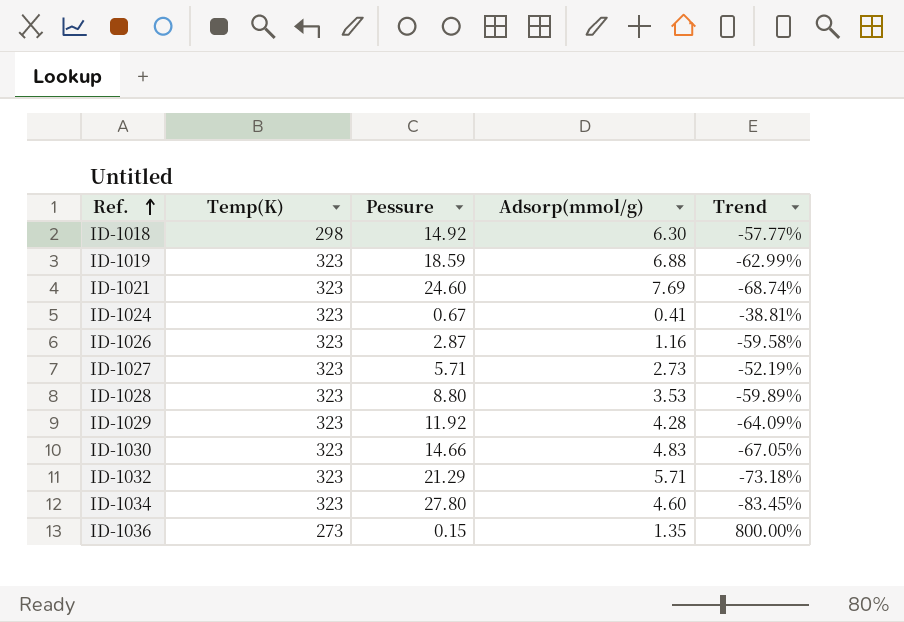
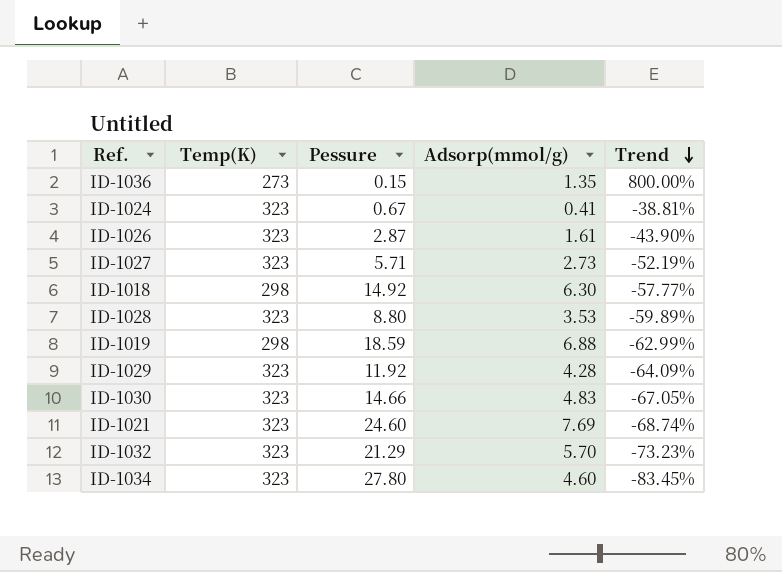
row order: Ref. ascending -> Trend descending
ID-1026 | Adsorp(mmol/g): 1.16 -> 1.61
ID-1026 | Trend: -59.58% -> -43.90%
ID-1019 | Temp(K): 323 -> 298
ID-1032 | Adsorp(mmol/g): 5.71 -> 5.70
ID-1032 | Trend: -73.18% -> -73.23%

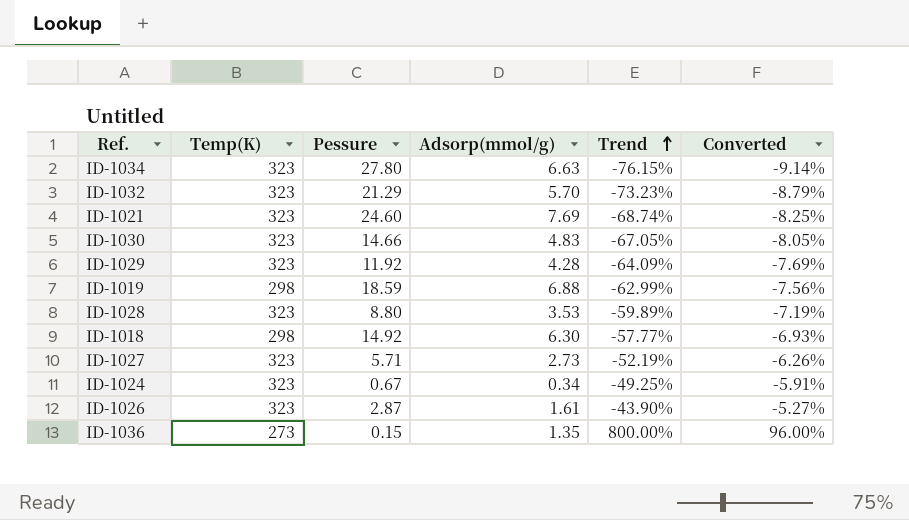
row order: Trend descending -> Trend ascending
column Converted | formula: none -> [Trend] * 0.12
ID-1034 | Adsorp(mmol/g): 4.60 -> 6.63
ID-1034 | Trend: -83.45% -> -76.15%
ID-1024 | Adsorp(mmol/g): 0.41 -> 0.34
ID-1024 | Trend: -38.81% -> -49.25%

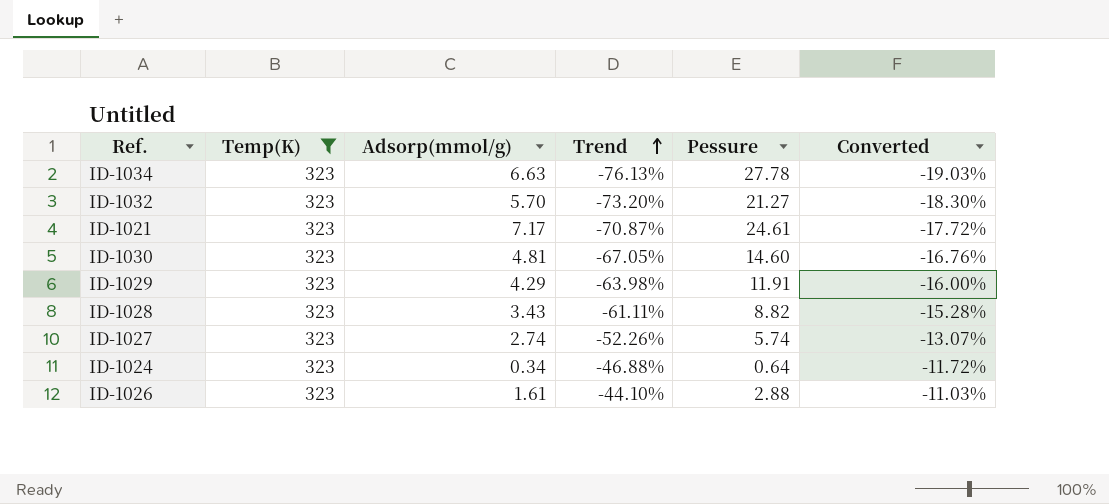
filter: none -> Temp(K) = 323
column Pessure | position: 3 -> 5
column Converted | formula: [Trend] * 0.12 -> [Trend] * 0.25
ID-1034 | Trend: -76.15% -> -76.13%
ID-1034 | Pessure: 27.80 -> 27.78
ID-1032 | Trend: -73.23% -> -73.20%
ID-1032 | Pessure: 21.29 -> 21.27
ID-1021 | Adsorp(mmol/g): 7.69 -> 7.17
ID-1021 | Trend: -68.74% -> -70.87%
ID-1021 | Pessure: 24.60 -> 24.61
ID-1030 | Adsorp(mmol/g): 4.83 -> 4.81
ID-1030 | Pessure: 14.66 -> 14.60
ID-1029 | Adsorp(mmol/g): 4.28 -> 4.29
ID-1029 | Trend: -64.09% -> -63.98%
ID-1029 | Pessure: 11.92 -> 11.91
ID-1028 | Adsorp(mmol/g): 3.53 -> 3.43
ID-1028 | Trend: -59.89% -> -61.11%
ID-1028 | Pessure: 8.80 -> 8.82
ID-1027 | Adsorp(mmol/g): 2.73 -> 2.74
ID-1027 | Trend: -52.19% -> -52.26%
ID-1027 | Pessure: 5.71 -> 5.74
ID-1024 | Trend: -49.25% -> -46.88%
ID-1024 | Pessure: 0.67 -> 0.64
ID-1026 | Trend: -43.90% -> -44.10%
ID-1026 | Pessure: 2.87 -> 2.88

